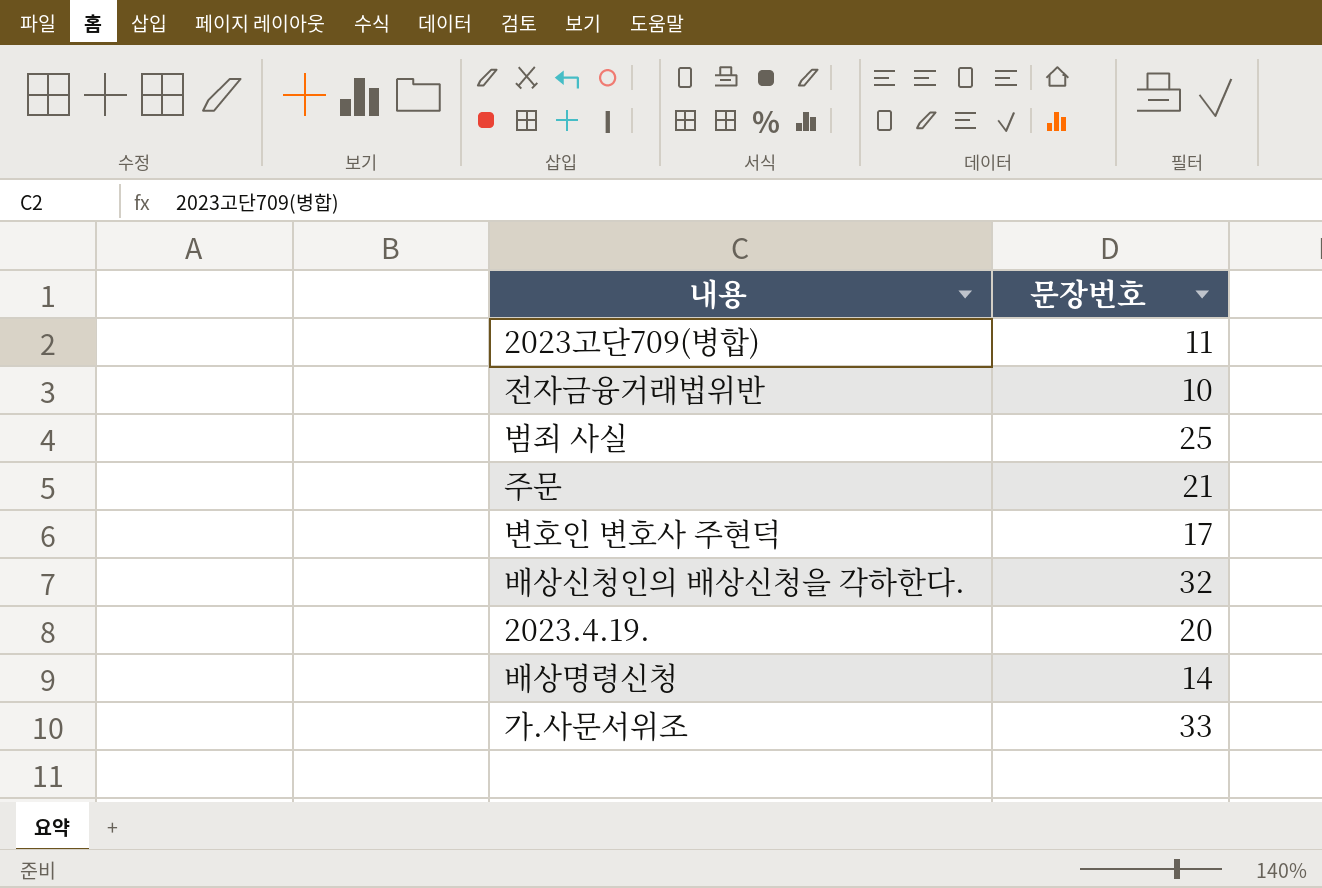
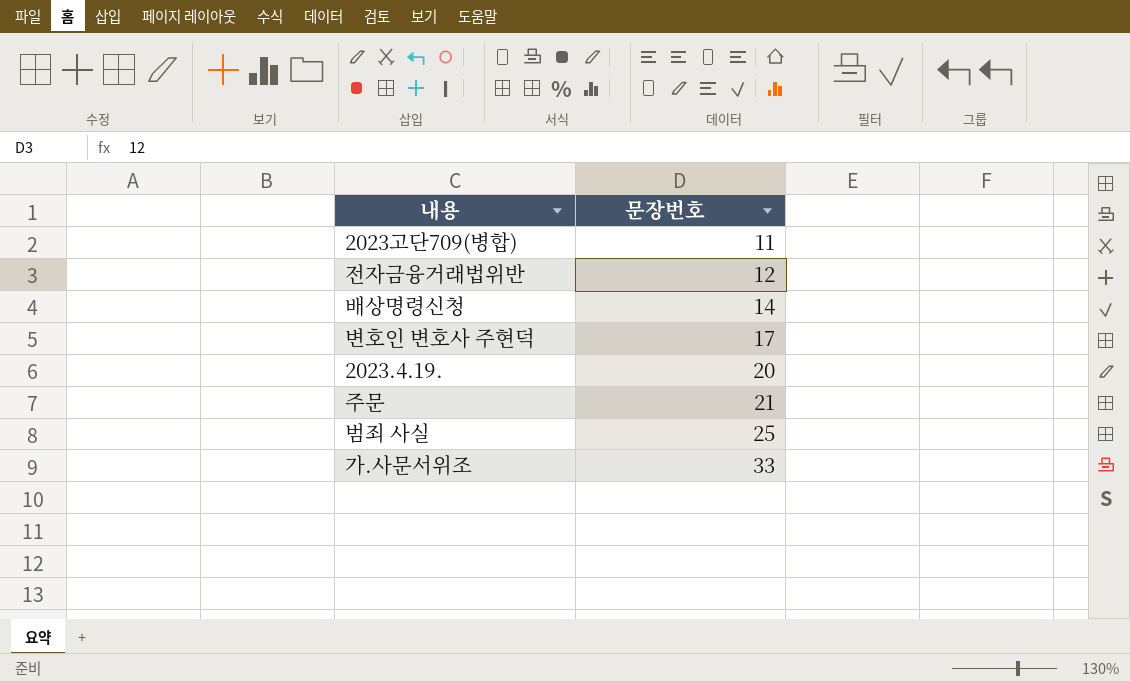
row order: none -> 문장번호 ascending
row 배상신청인의 배상신청을 각하한다.: 32 -> none
전자금융거래법위반 | 문장번호: 10 -> 12

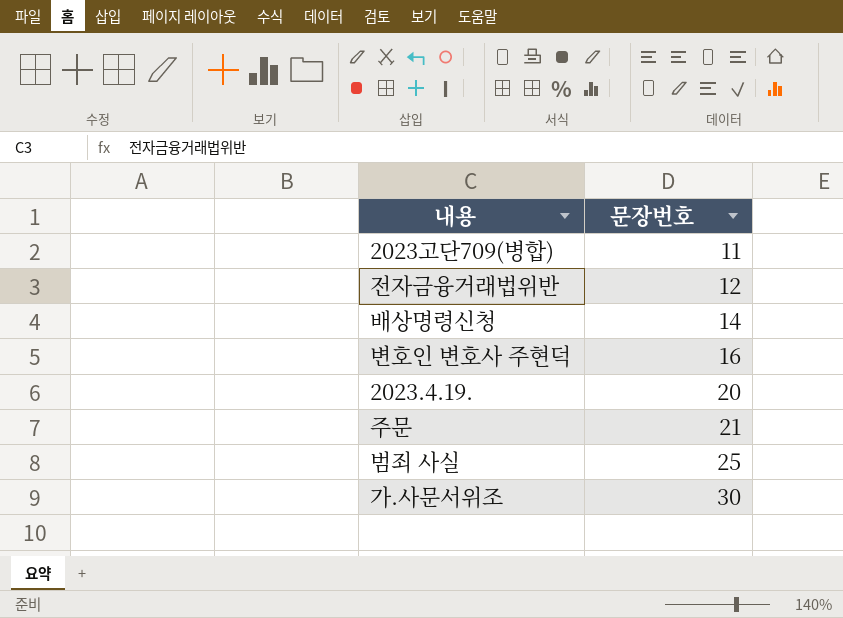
변호인 변호사 주현덕 | 문장번호: 17 -> 16
가.사문서위조 | 문장번호: 33 -> 30

